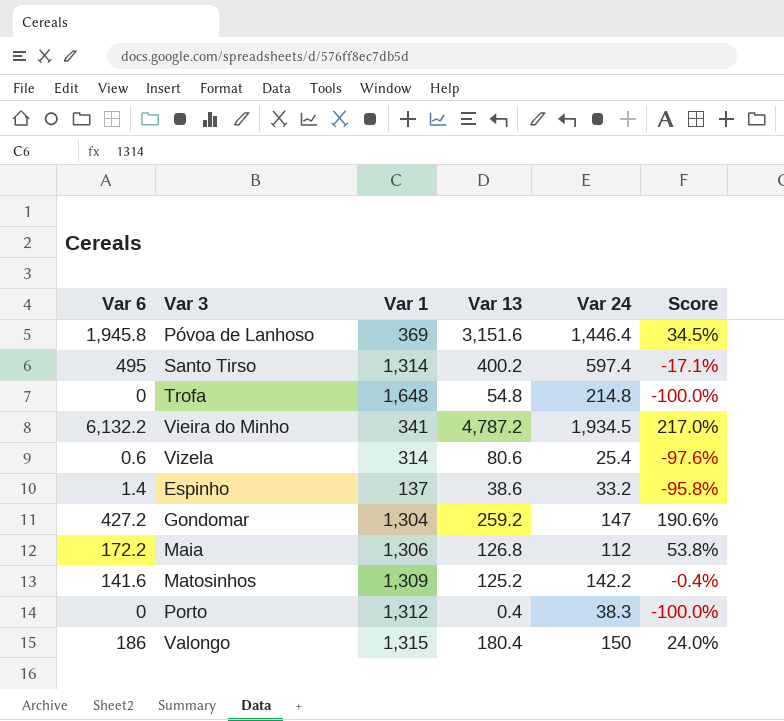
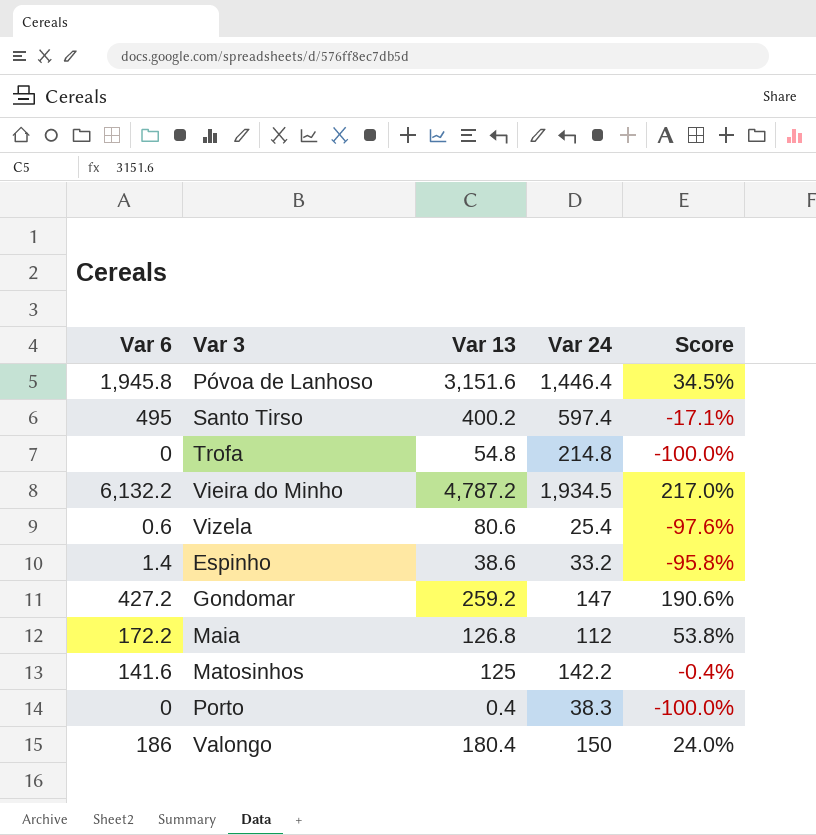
column Var 1 | position: 3 -> none
Matosinhos | Var 13: 125.2 -> 125

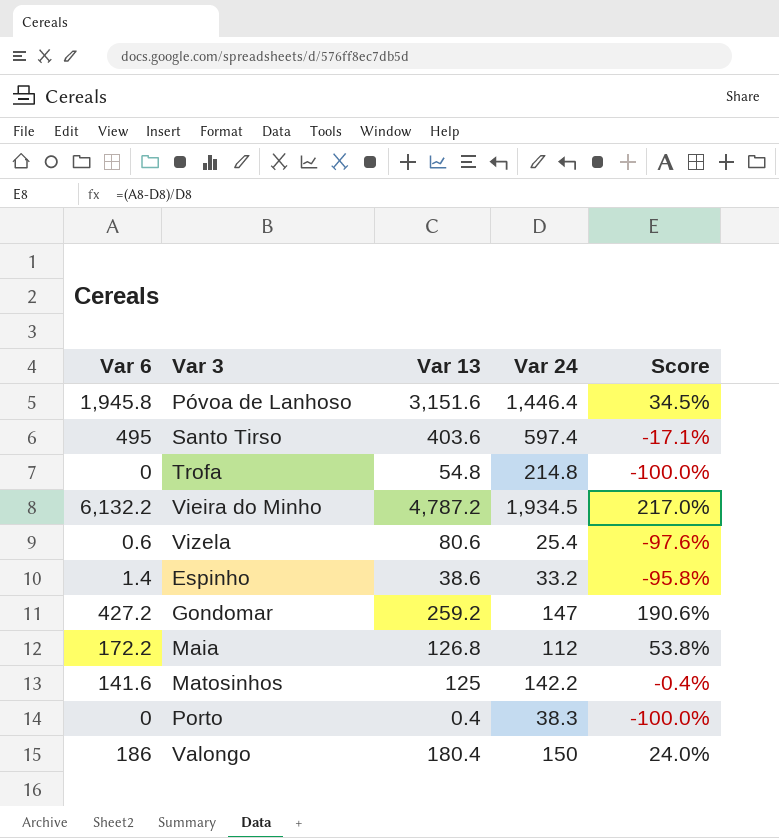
Santo Tirso | Var 13: 400.2 -> 403.6

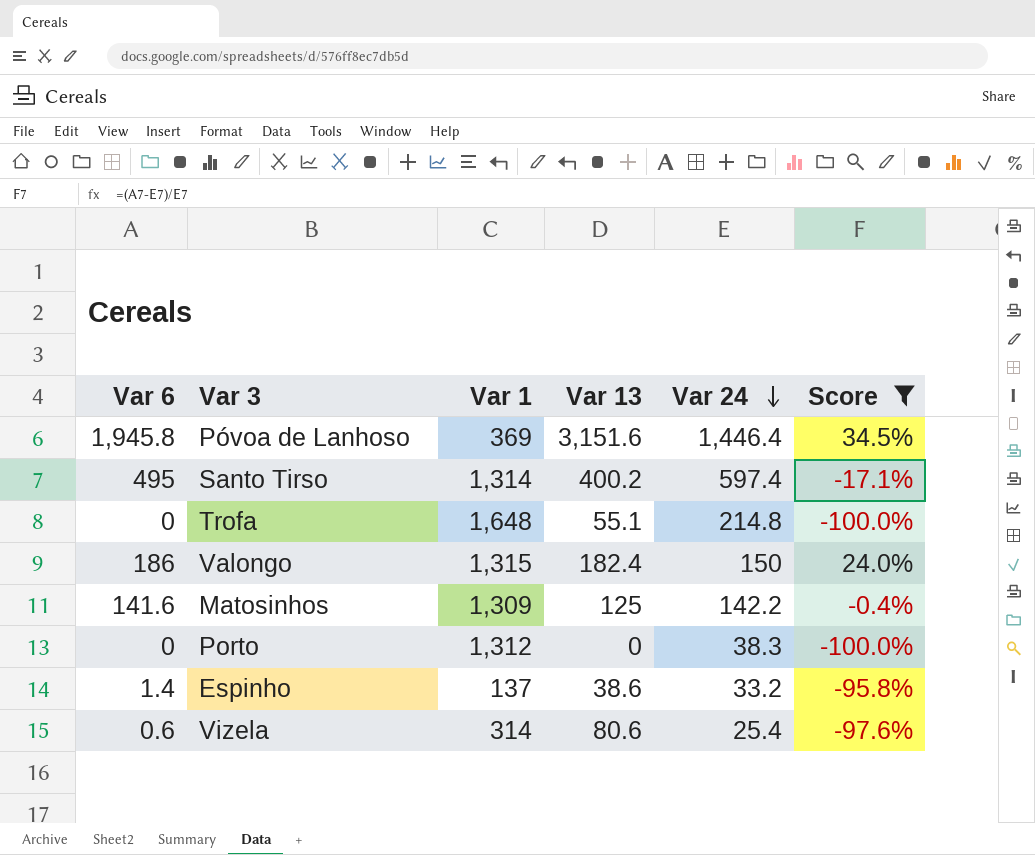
filter: none -> Score <= 34.5%
row order: none -> Var 24 descending
column Var 1 | position: none -> 3
Santo Tirso | Var 13: 403.6 -> 400.2
Trofa | Var 13: 54.8 -> 55.1
Valongo | Var 13: 180.4 -> 182.4
Porto | Var 13: 0.4 -> 0

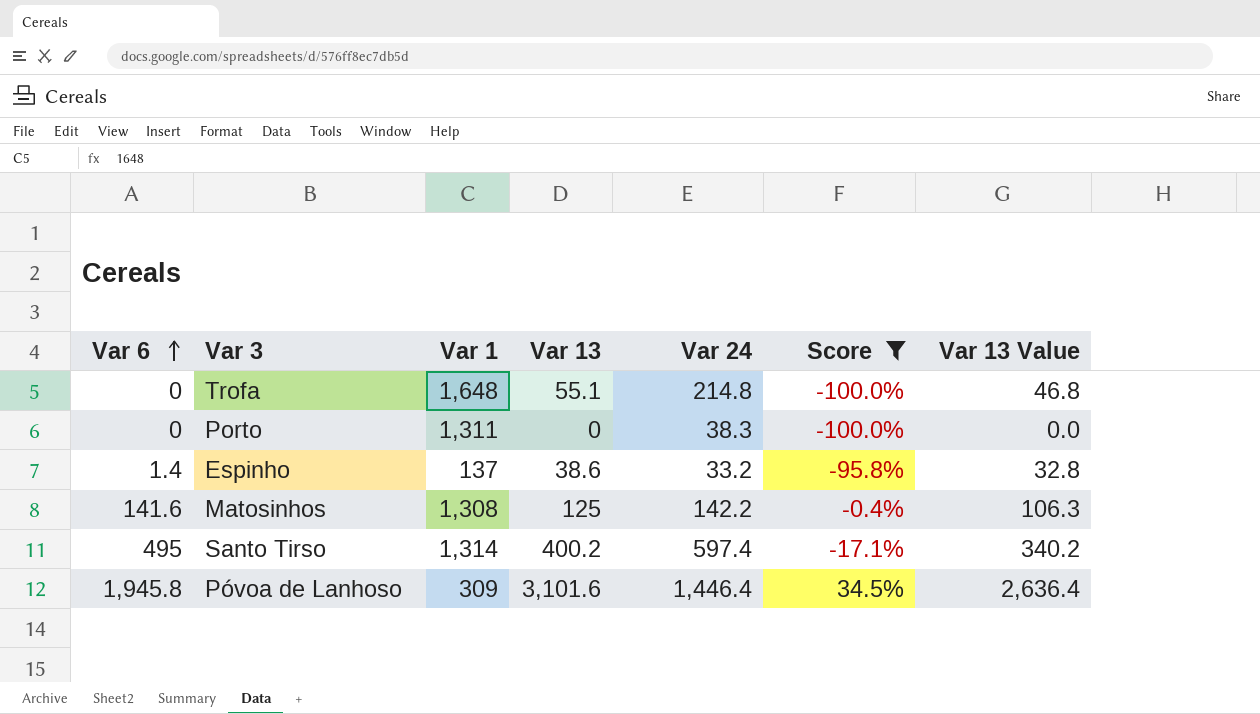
row order: Var 24 descending -> Var 6 ascending
column Var 13 Value | formula: none -> [Var 13] * 0.85
row Valongo: 186 | 1,315 | 182.4 | 150 | 24.0% -> none
row Vizela: 0.6 | 314 | 80.6 | 25.4 | -97.6% -> none
Porto | Var 1: 1,312 -> 1,311
Matosinhos | Var 1: 1,309 -> 1,308
Póvoa de Lanhoso | Var 1: 369 -> 309
Póvoa de Lanhoso | Var 13: 3,151.6 -> 3,101.6

